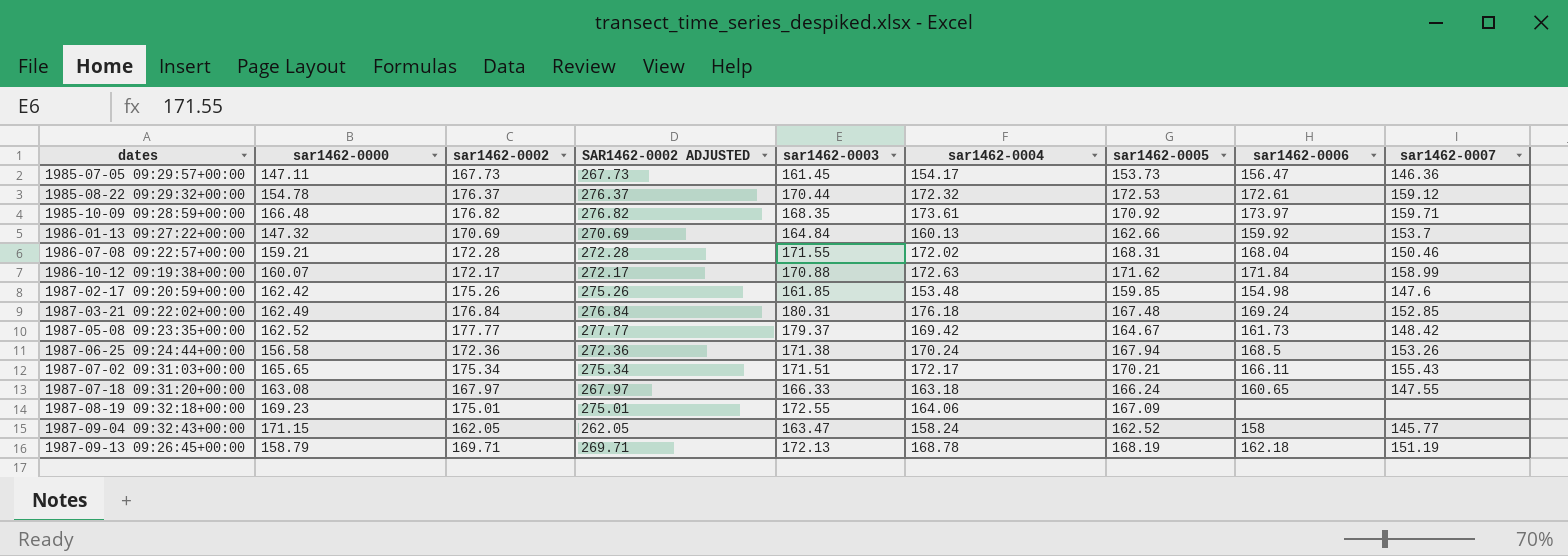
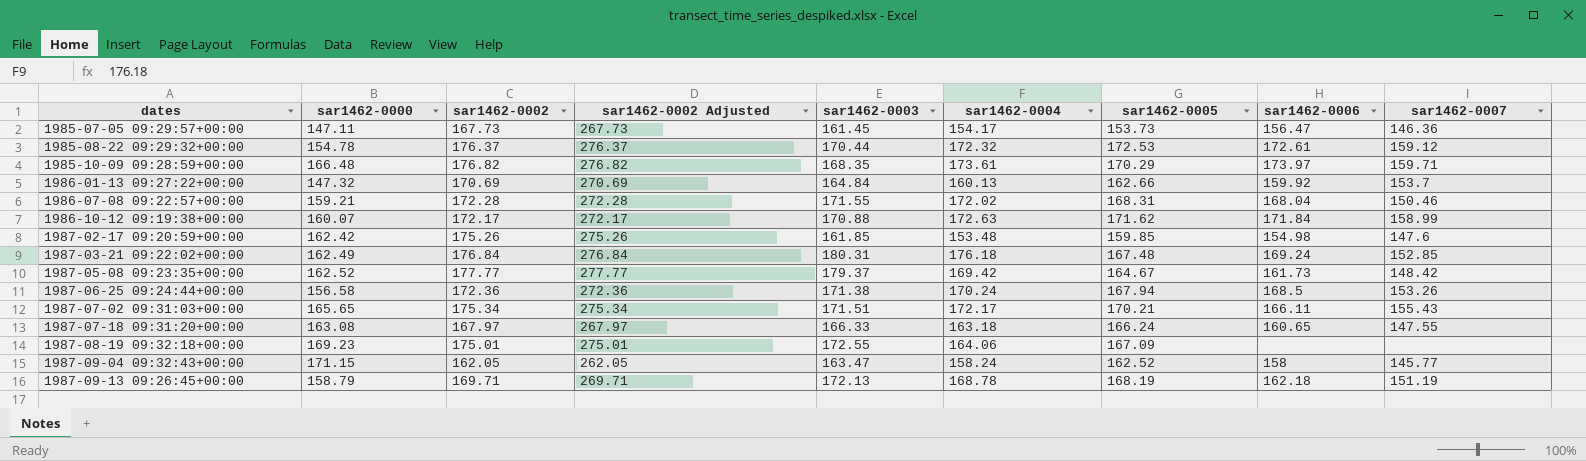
column name: SAR1462-0002 ADJUSTED -> sar1462-0002 Adjusted
1985-10-09 09:28:59+00:00 | sar1462-0005: 170.92 -> 170.29

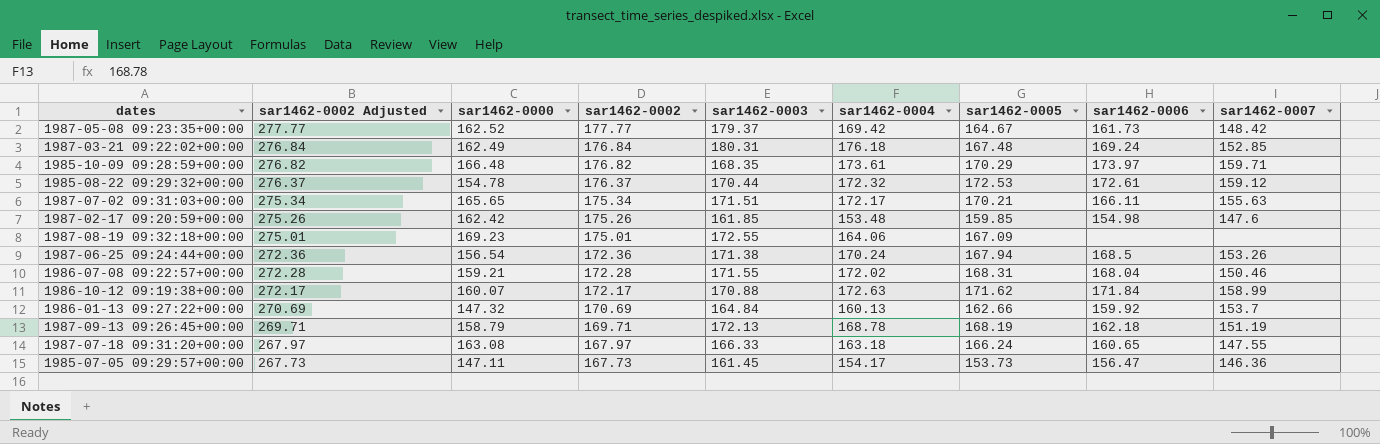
row order: dates ascending -> sar1462-0002 Adjusted descending
column sar1462-0002 Adjusted | position: 4 -> 2
row 1987-09-04 09:32:43+00:00: 171.15 | 162.05 | 262.05 | 163.47 | 158.24 | 162.52 | 158 | 145.77 -> none
1987-07-02 09:31:03+00:00 | sar1462-0007: 155.43 -> 155.63
1987-06-25 09:24:44+00:00 | sar1462-0000: 156.58 -> 156.54

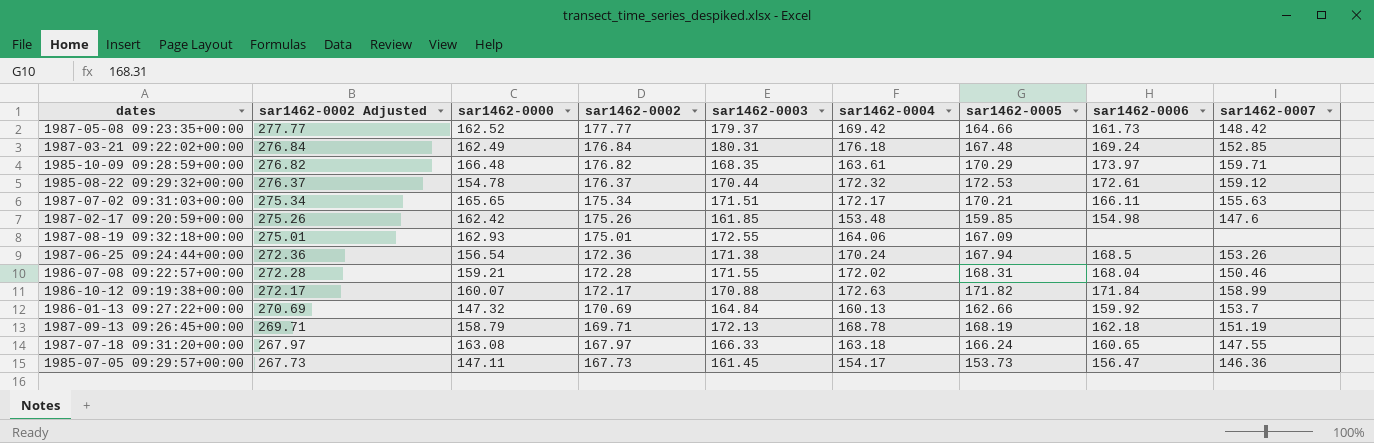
1987-05-08 09:23:35+00:00 | sar1462-0005: 164.67 -> 164.66
1985-10-09 09:28:59+00:00 | sar1462-0004: 173.61 -> 163.61
1987-08-19 09:32:18+00:00 | sar1462-0000: 169.23 -> 162.93
1986-10-12 09:19:38+00:00 | sar1462-0005: 171.62 -> 171.82

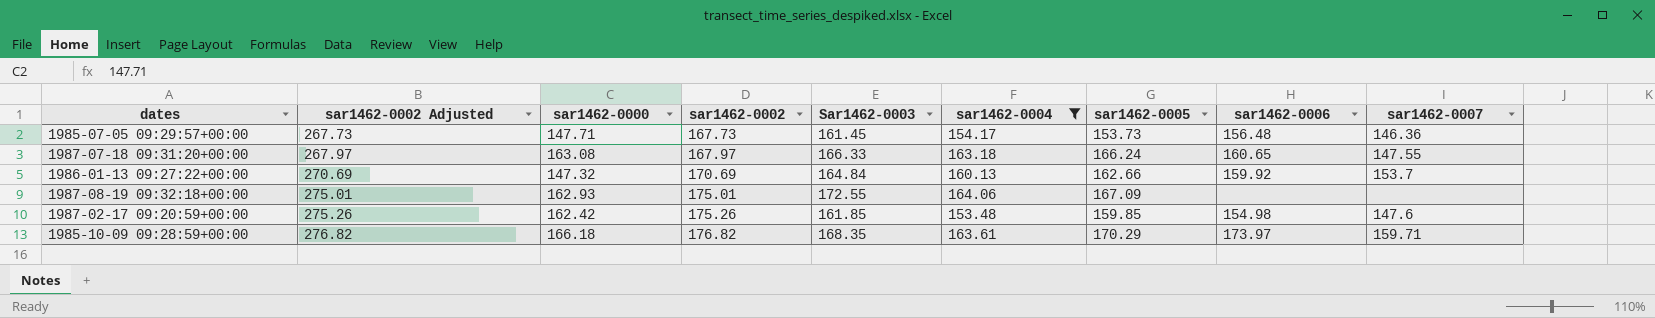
filter: none -> sar1462-0004 <= 164.06
row order: sar1462-0002 Adjusted descending -> sar1462-0002 Adjusted ascending
column name: sar1462-0003 -> Sar1462-0003
1985-07-05 09:29:57+00:00 | sar1462-0000: 147.11 -> 147.71
1985-07-05 09:29:57+00:00 | sar1462-0006: 156.47 -> 156.48
1985-10-09 09:28:59+00:00 | sar1462-0000: 166.48 -> 166.18

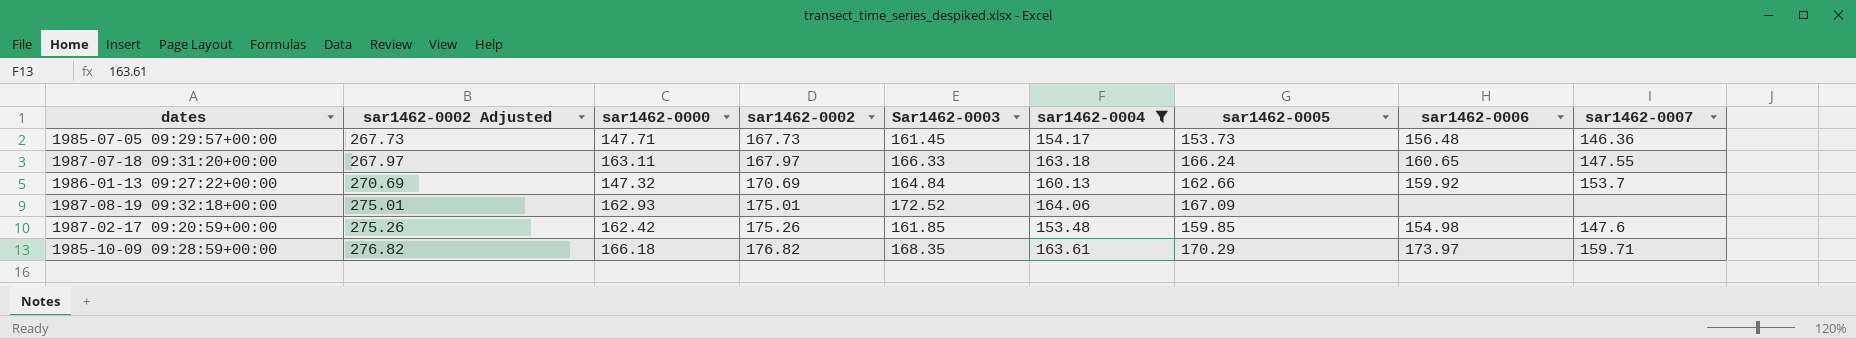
1987-07-18 09:31:20+00:00 | sar1462-0000: 163.08 -> 163.11
1987-08-19 09:32:18+00:00 | Sar1462-0003: 172.55 -> 172.52

